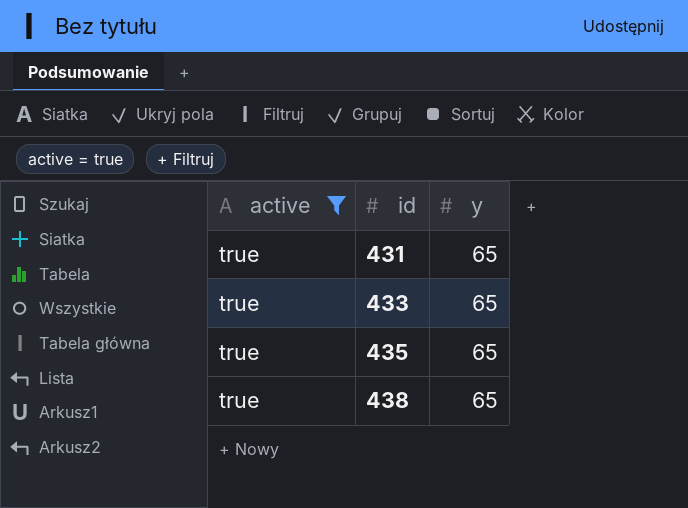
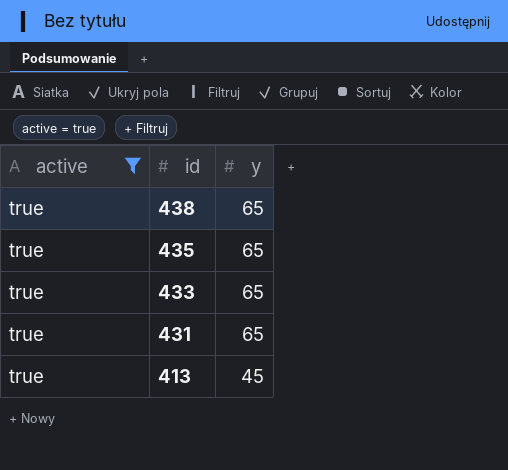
row order: id ascending -> id descending
row 413: none -> true | 45

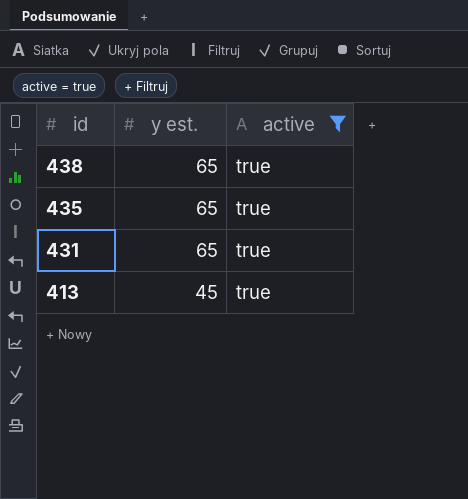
column name: y -> y est.
column active | position: 1 -> 3
row 433: true | 65 -> none

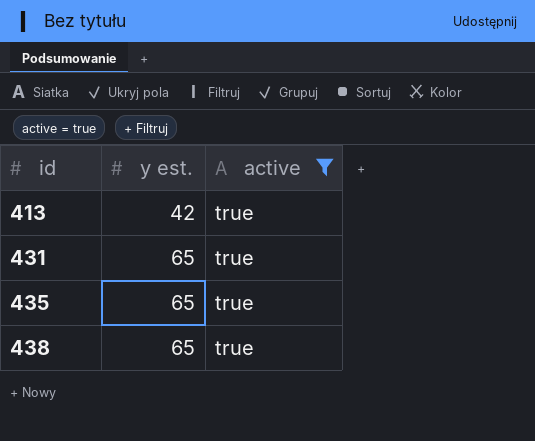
row order: id descending -> id ascending
413 | y est.: 45 -> 42

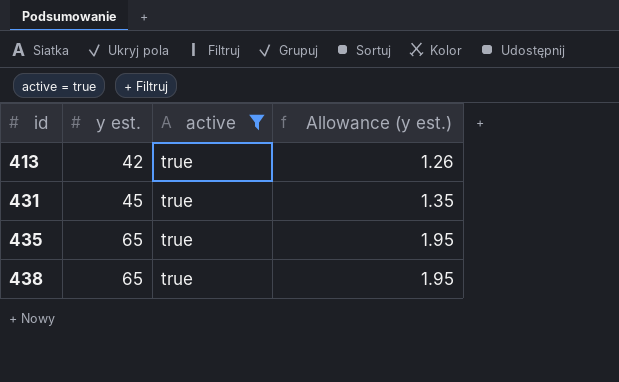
column Allowance (y est.) | formula: none -> [y est.] * 0.03
431 | y est.: 65 -> 45

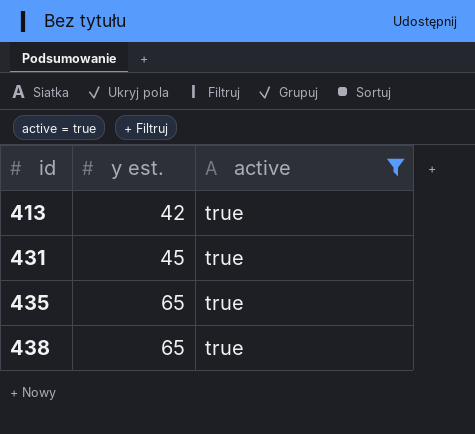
column Allowance (y est.) | formula: [y est.] * 0.03 -> none

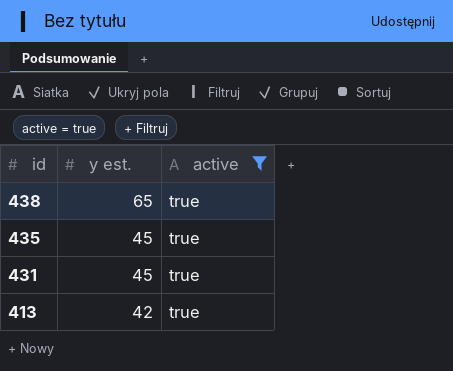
row order: id ascending -> id descending
435 | y est.: 65 -> 45

